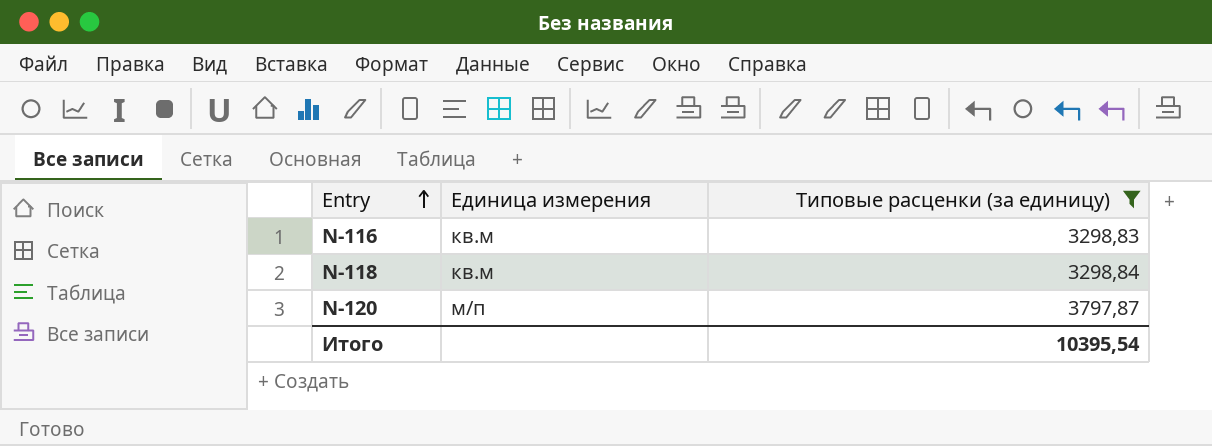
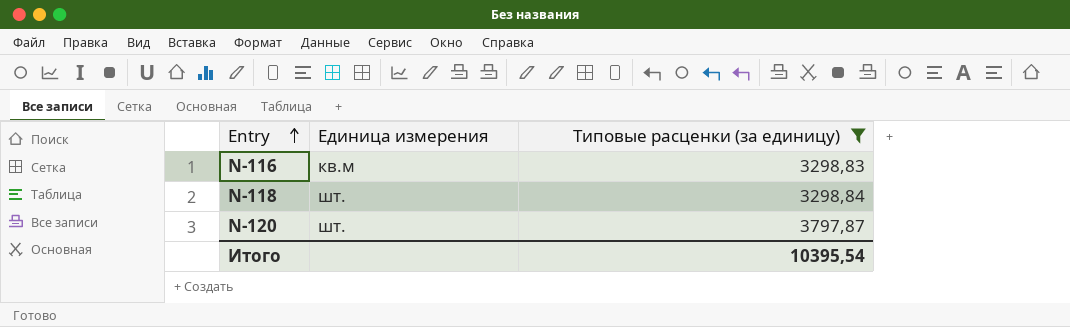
N-118 | Единица измерения: кв.м -> шт.
N-120 | Единица измерения: м/п -> шт.

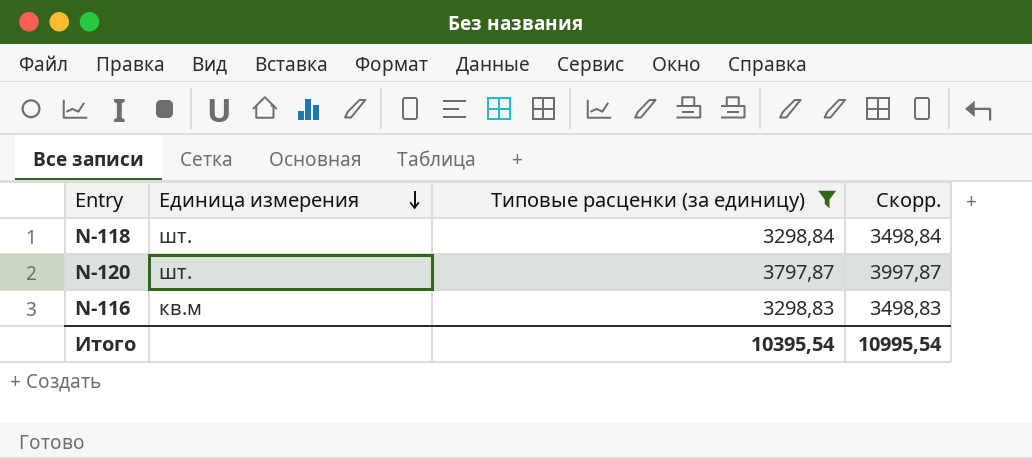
row order: Entry ascending -> Единица измерения descending
column Скорр. | formula: none -> [Типовые расценки (за единицу)] + 200

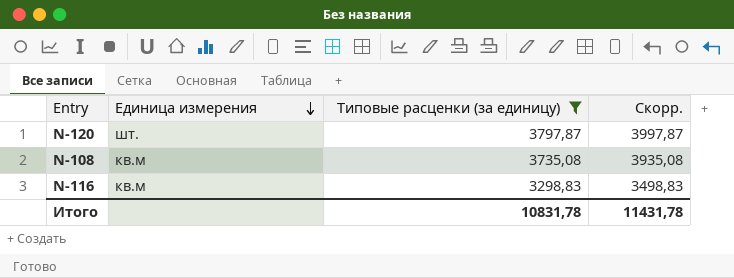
row N-118: шт. | 3298,84 | 3498,84 -> none
row N-108: none -> кв.м | 3735,08 | 3935,08
Итого | Типовые расценки (за единицу): 10395,54 -> 10831,78
Итого | Скорр.: 10995,54 -> 11431,78

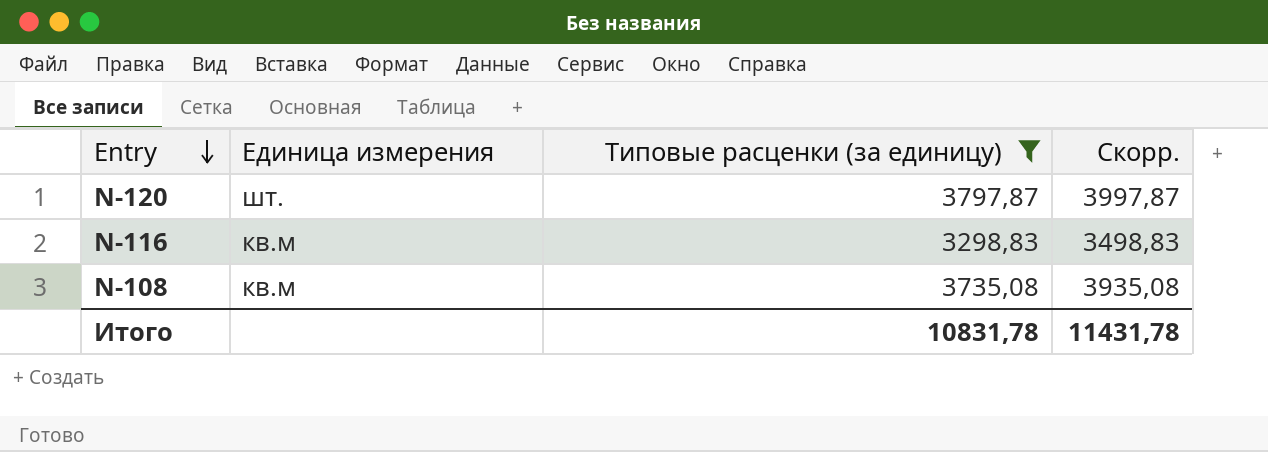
row order: Единица измерения descending -> Entry descending

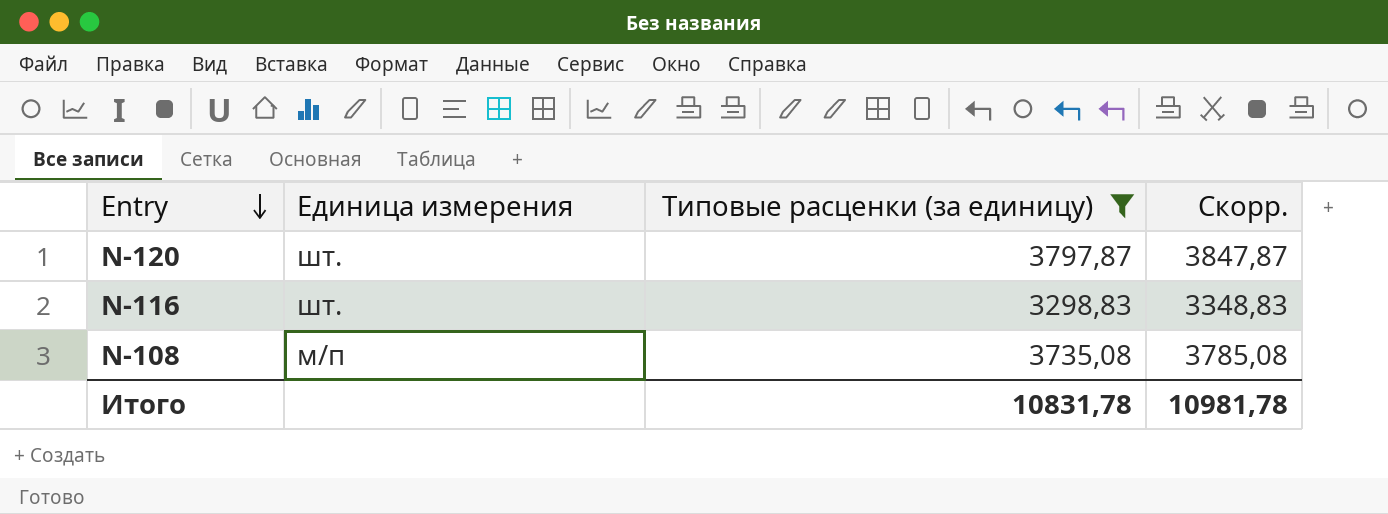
column Скорр. | formula: [Типовые расценки (за единицу)] + 200 -> [Типовые расценки (за единицу)] + 50
N-116 | Единица измерения: кв.м -> шт.
N-108 | Единица измерения: кв.м -> м/п
Итого | Скорр.: 11431,78 -> 10981,78

